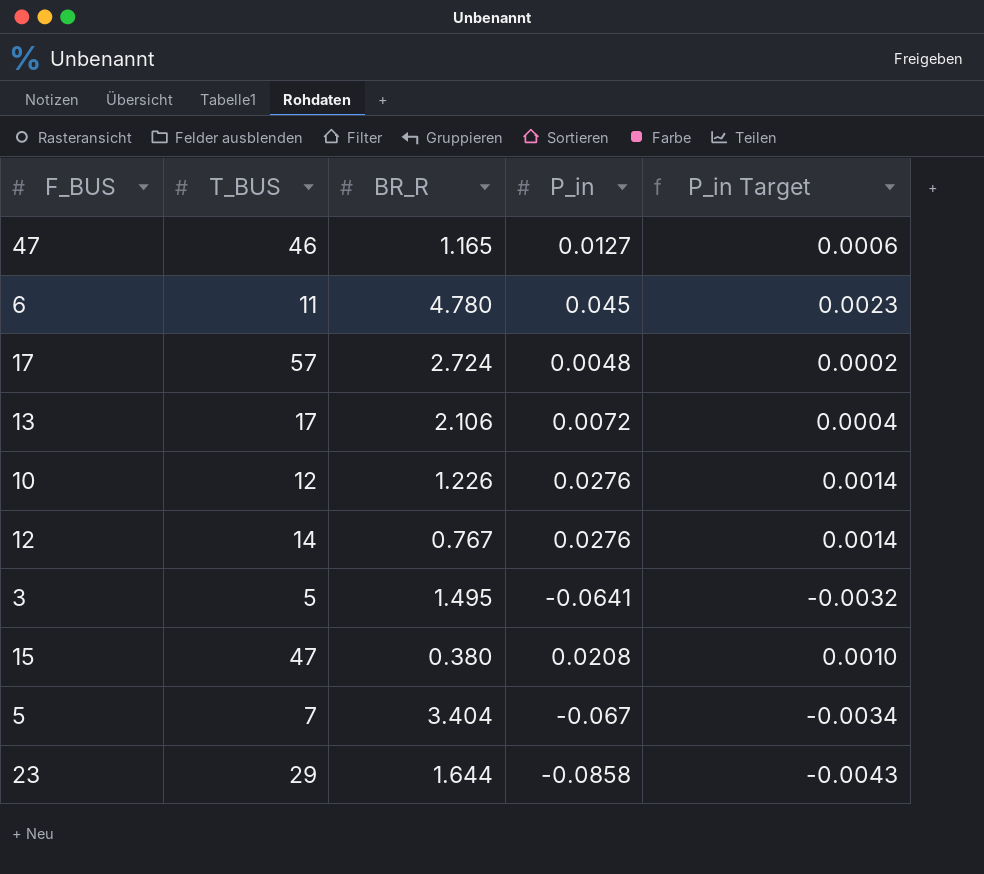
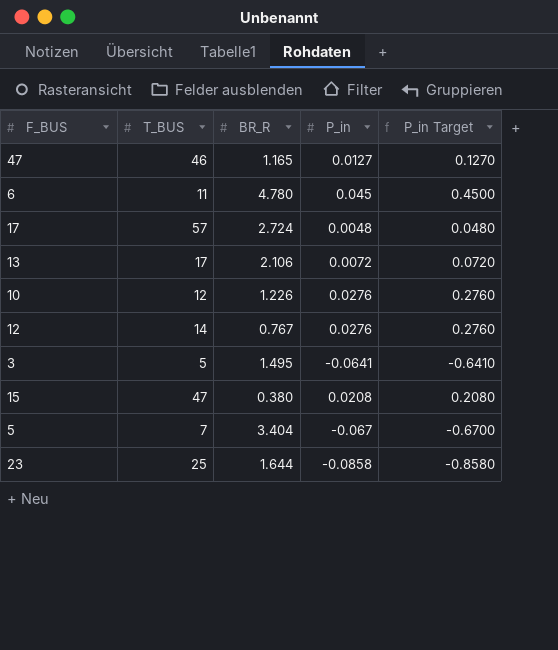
column P_in Target | formula: [P_in] * 0.05 -> [P_in] * 10
23 | T_BUS: 29 -> 25

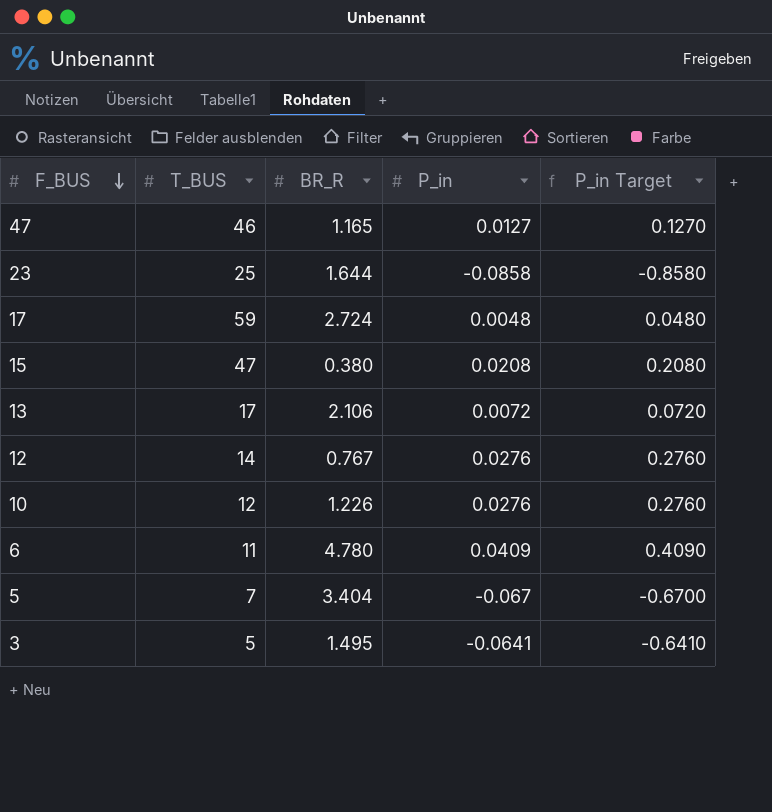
row order: none -> F_BUS descending
17 | T_BUS: 57 -> 59
6 | P_in: 0.045 -> 0.0409
6 | P_in Target: 0.4500 -> 0.4090

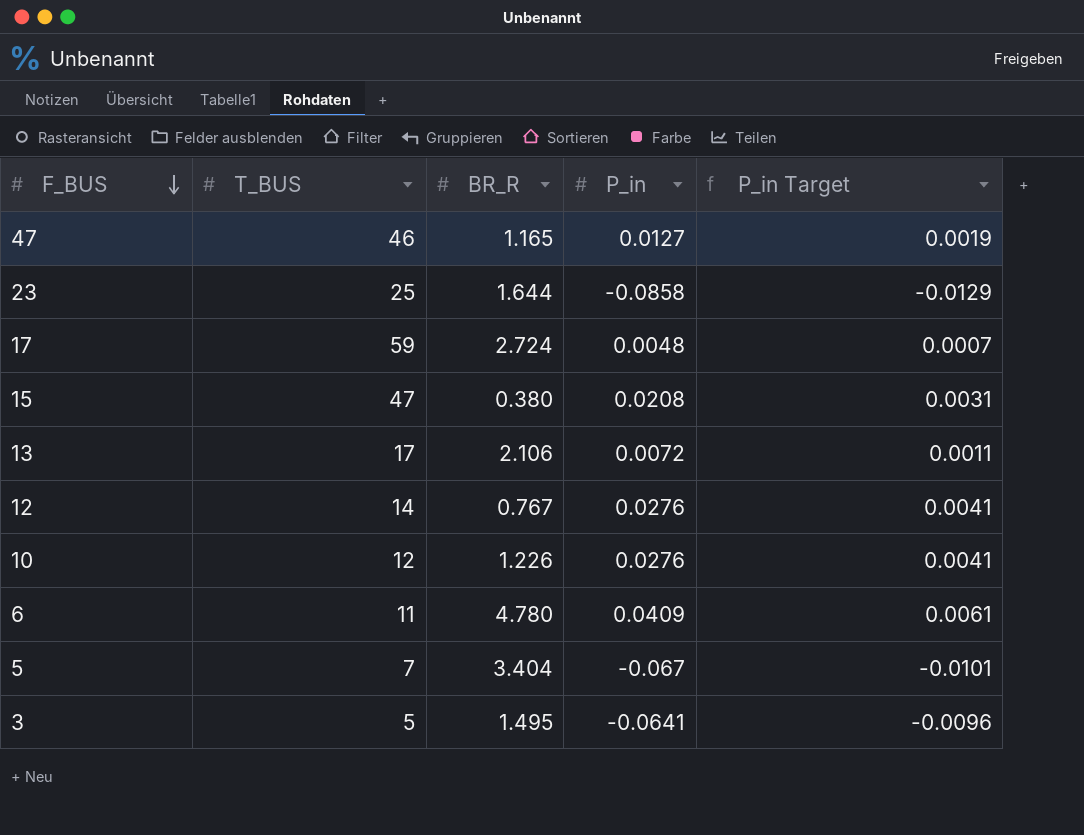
column P_in Target | formula: [P_in] * 10 -> [P_in] * 0.15

